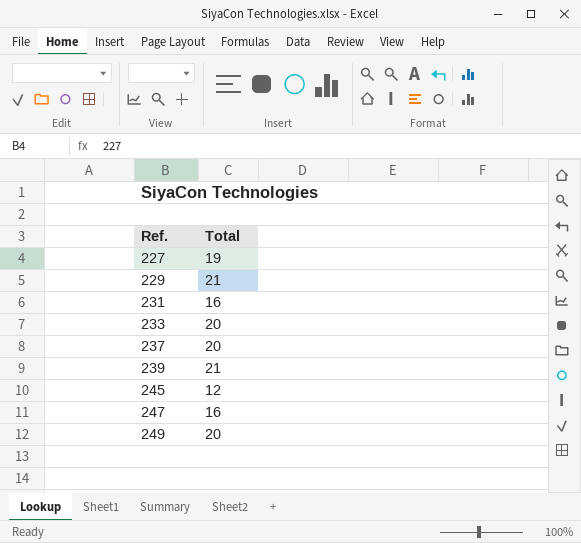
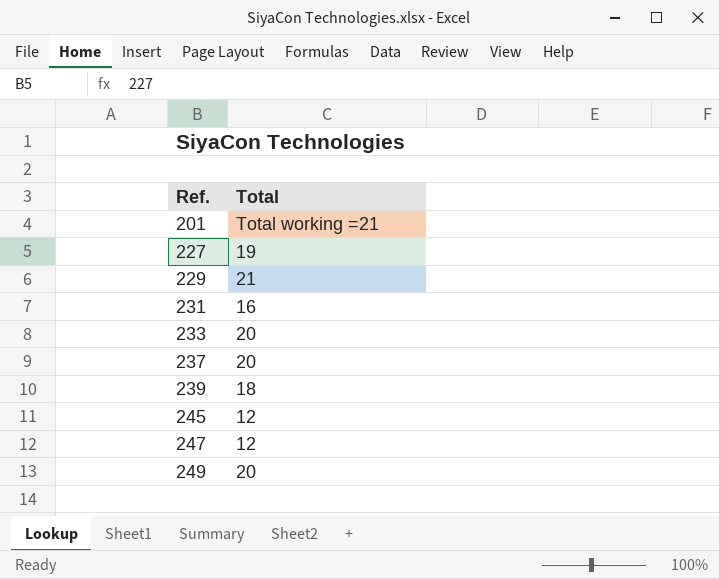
row 201: none -> Total working =21
239 | Total: 21 -> 18
247 | Total: 16 -> 12

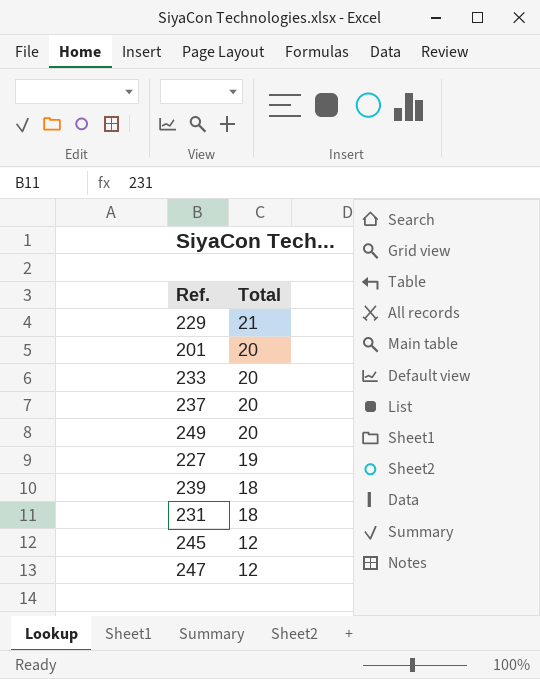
row order: Ref. ascending -> Total descending
201 | Total: Total working =21 -> 20
231 | Total: 16 -> 18

